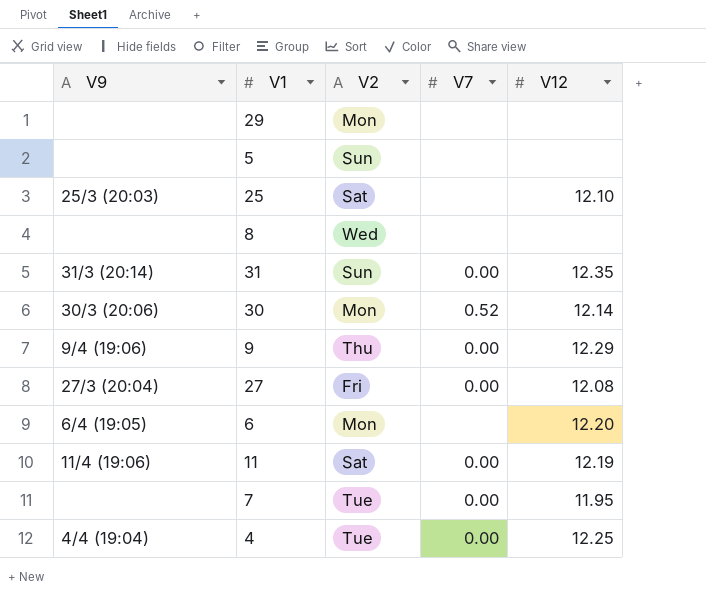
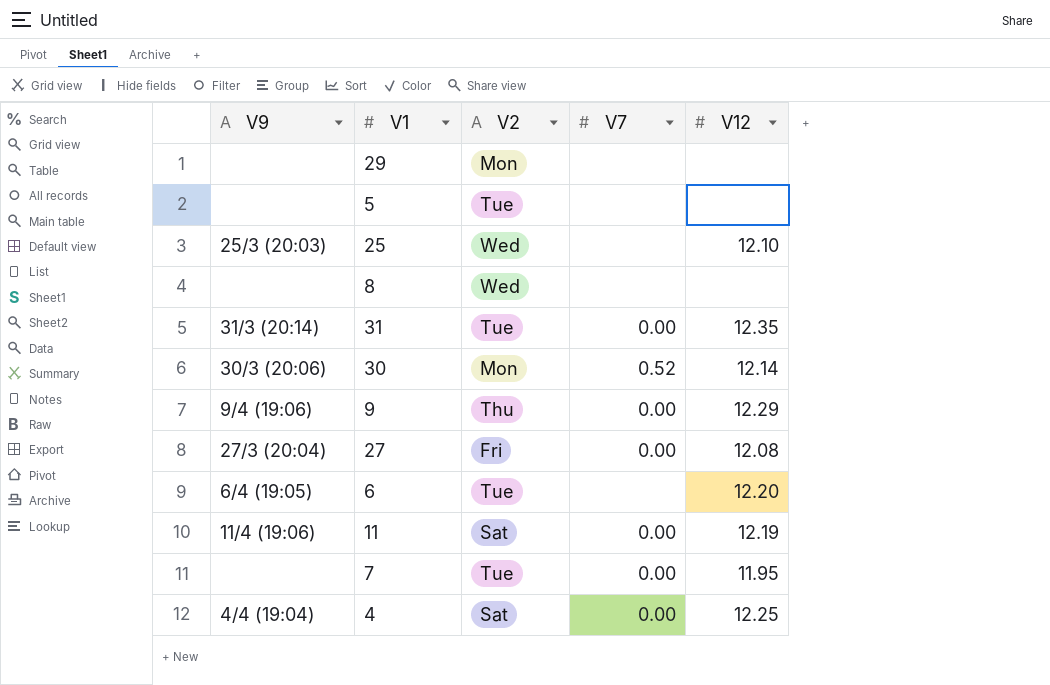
5 | V2: Sun -> Tue
25 | V2: Sat -> Wed
31 | V2: Sun -> Tue
6 | V2: Mon -> Tue
4 | V2: Tue -> Sat

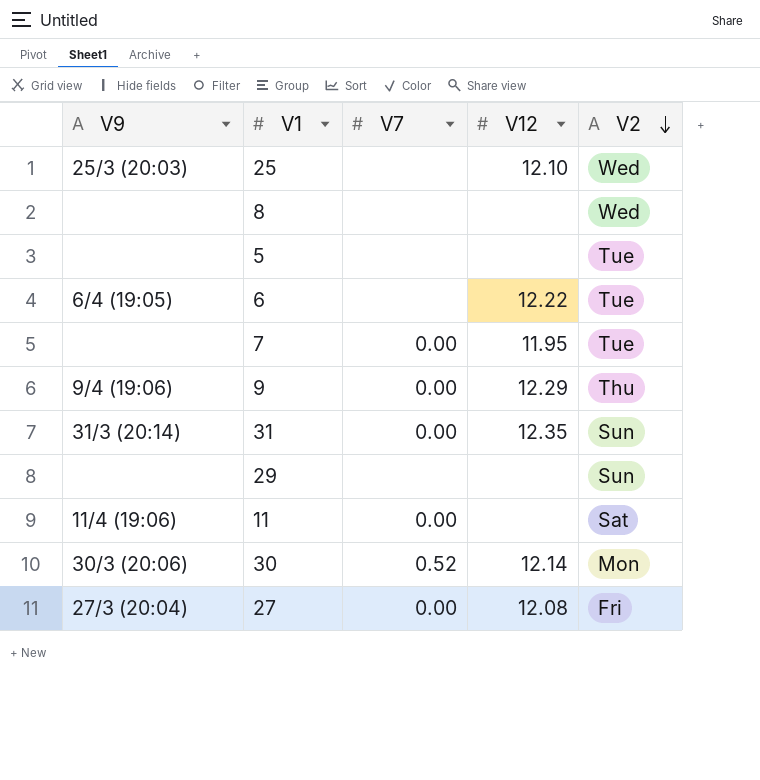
row order: none -> V2 descending
column V2 | position: 3 -> 5
row 4: 4/4 (19:04) | Sat | 0.00 | 12.25 -> none
6 | V12: 12.20 -> 12.22
31 | V2: Tue -> Sun
29 | V2: Mon -> Sun
11 | V12: 12.19 -> none

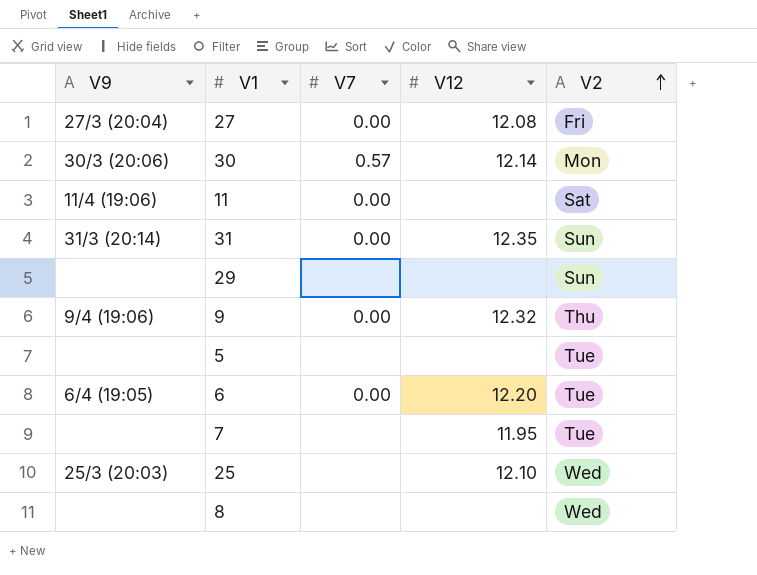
row order: V2 descending -> V2 ascending
30 | V7: 0.52 -> 0.57
9 | V12: 12.29 -> 12.32
6 | V7: none -> 0.00
6 | V12: 12.22 -> 12.20
7 | V7: 0.00 -> none

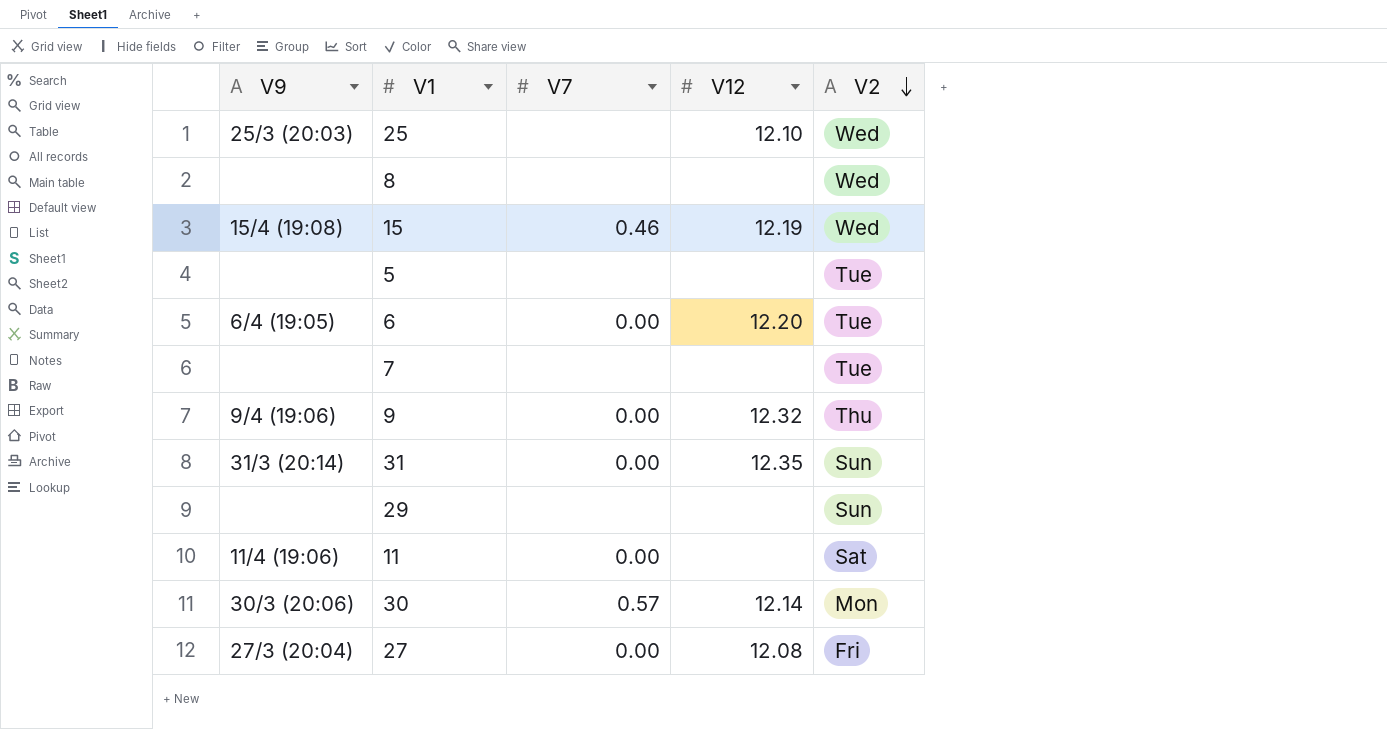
row order: V2 ascending -> V2 descending
row 15: none -> 15/4 (19:08) | 0.46 | 12.19 | Wed
7 | V12: 11.95 -> none

